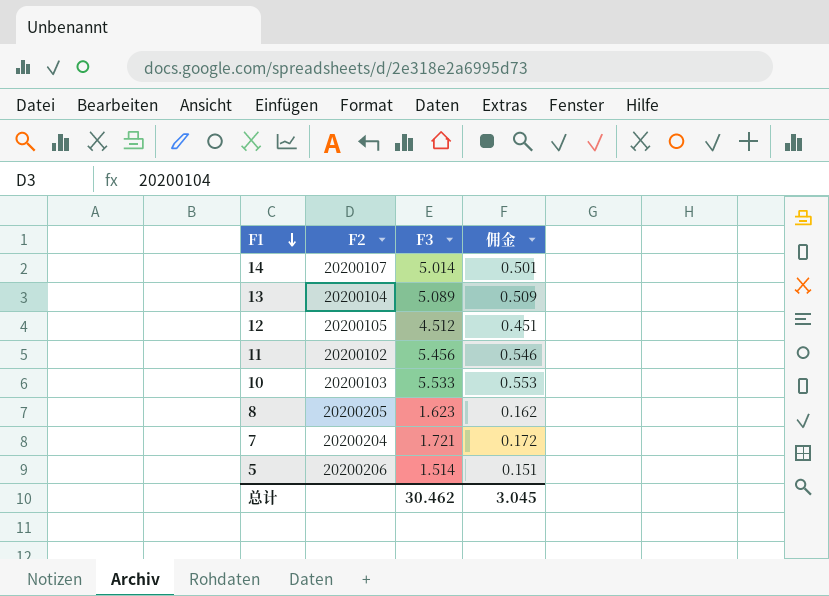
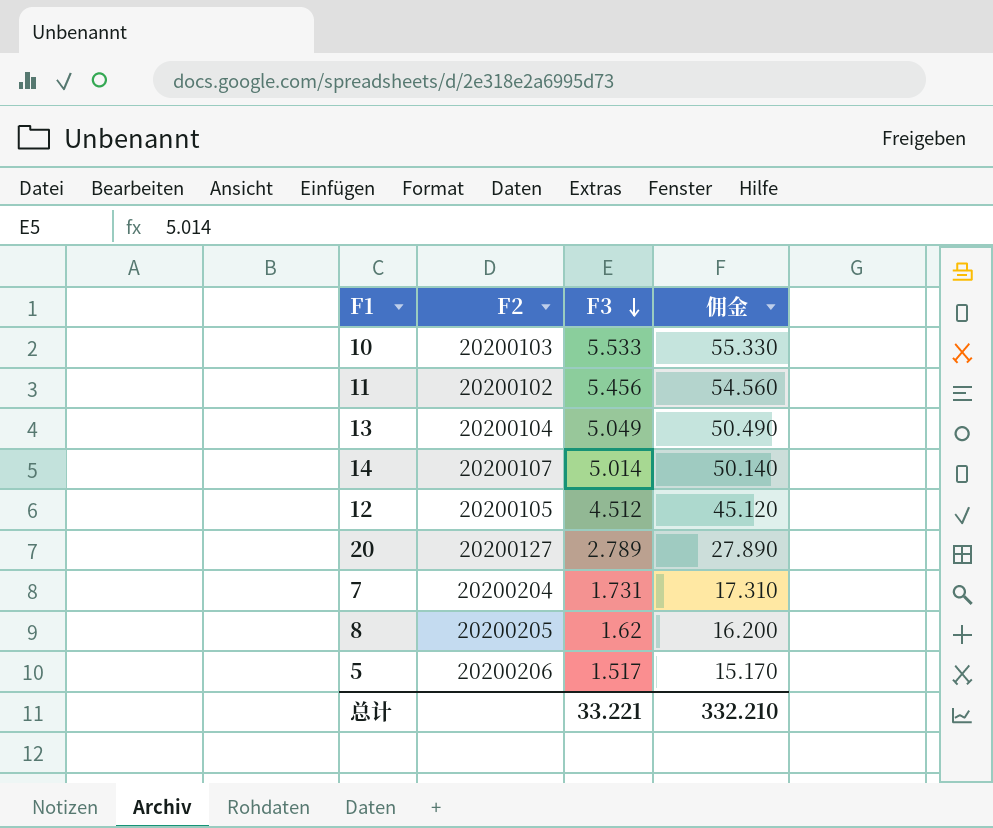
row order: F1 descending -> F3 descending
column 佣金 | formula: [F3] * 0.1 -> [F3] * 10
13 | F3: 5.089 -> 5.049
row 20: none -> 20200127 | 2.789 | 27.890
7 | F3: 1.721 -> 1.731
8 | F3: 1.623 -> 1.62
5 | F3: 1.514 -> 1.517
总计 | F3: 30.462 -> 33.221
总计 | 佣金: 3.045 -> 332.210

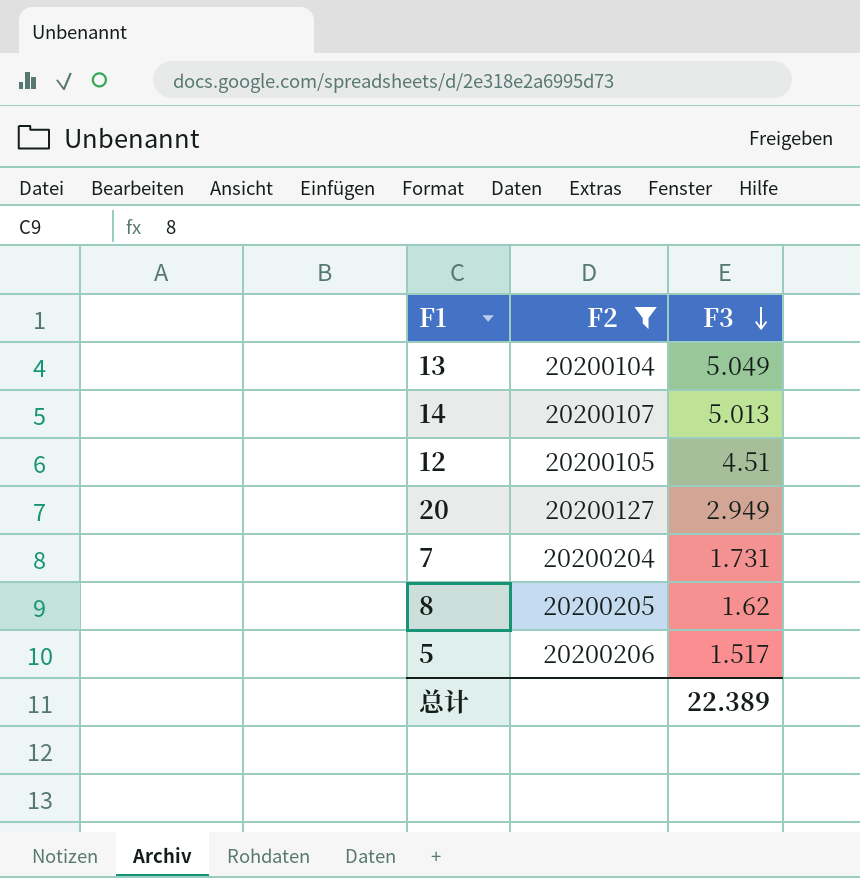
filter: none -> F2 >= 20200104
column 佣金 | formula: [F3] * 10 -> none
14 | F3: 5.014 -> 5.013
12 | F3: 4.512 -> 4.51
20 | F3: 2.789 -> 2.949
总计 | F3: 33.221 -> 22.389

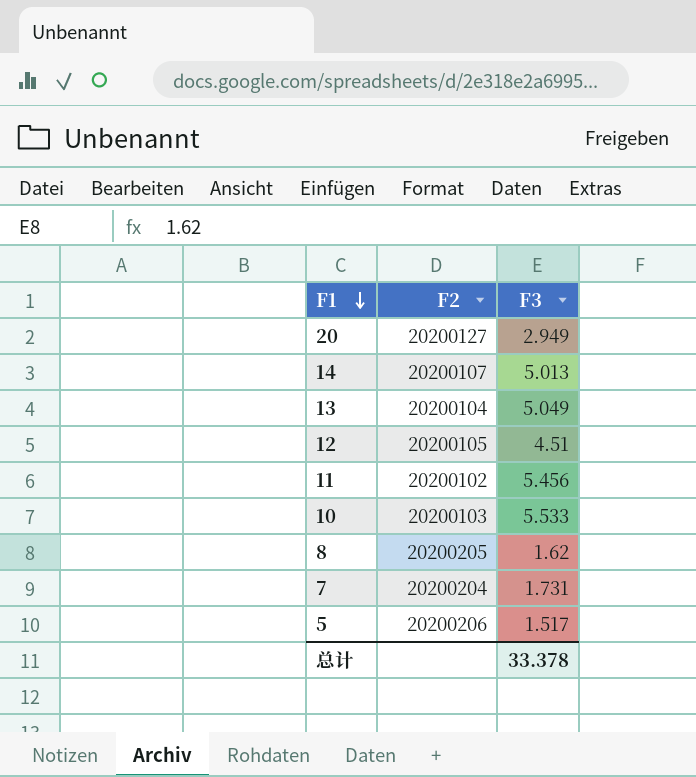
filter: F2 >= 20200104 -> none
row order: F3 descending -> F1 descending
总计 | F3: 22.389 -> 33.378

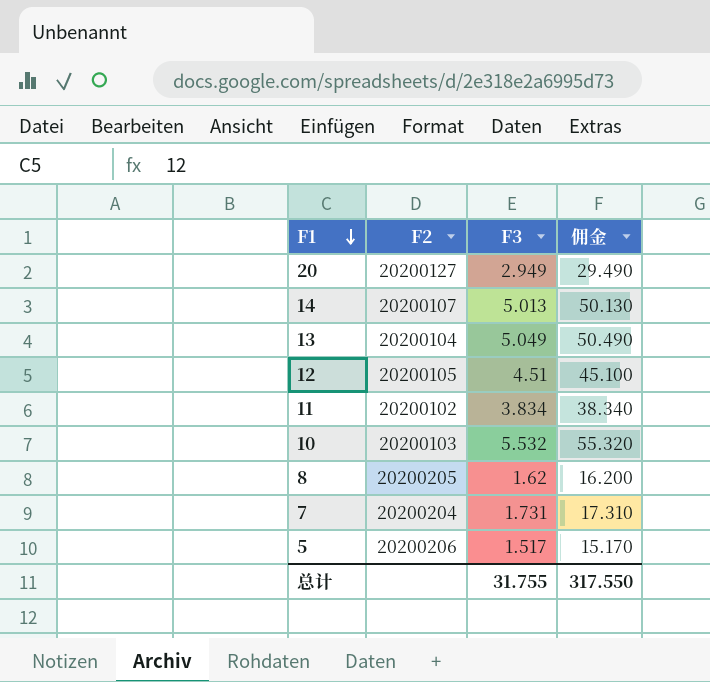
column 佣金 | formula: none -> [F3] * 10
11 | F3: 5.456 -> 3.834
10 | F3: 5.533 -> 5.532
总计 | F3: 33.378 -> 31.755

